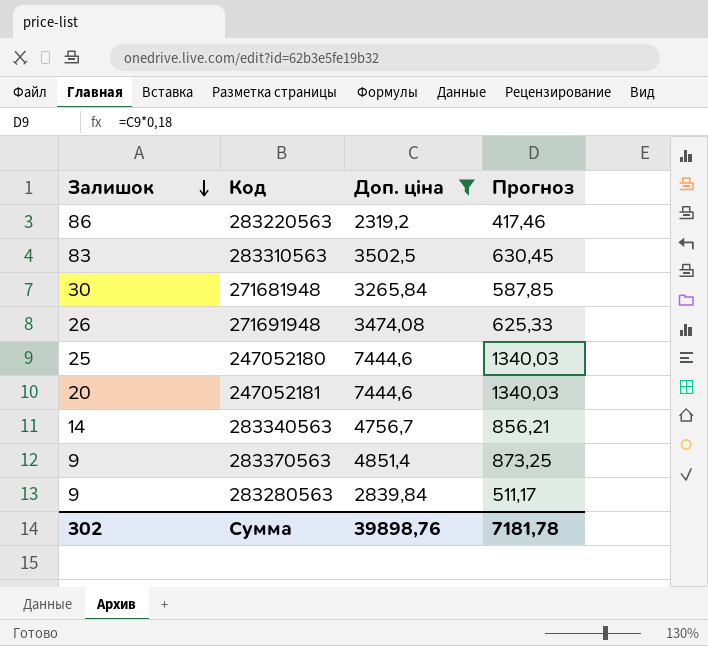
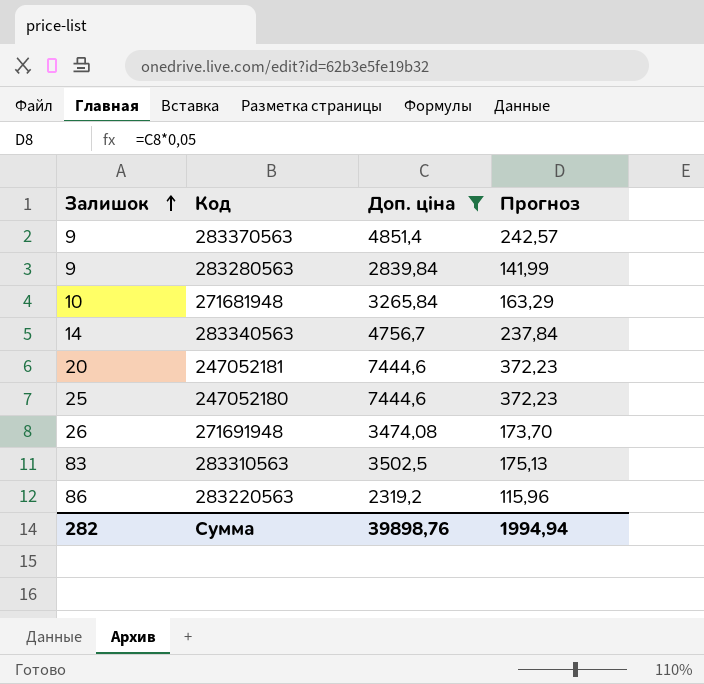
row order: Залишок descending -> Залишок ascending
column Прогноз | formula: [Доп. ціна] * 0,18 -> [Доп. ціна] * 0,05
271681948 | Залишок: 30 -> 10
Сумма | Залишок: 302 -> 282
Сумма | Прогноз: 7181,78 -> 1994,94

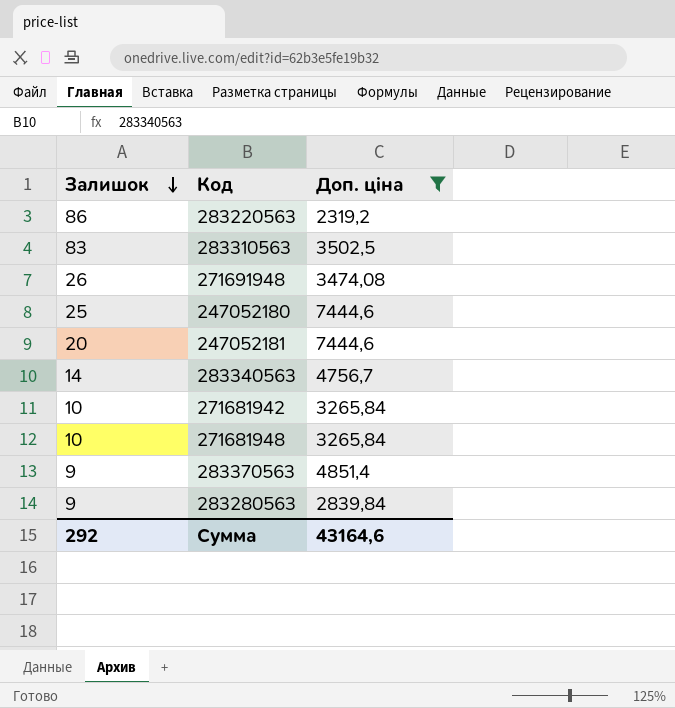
row order: Залишок ascending -> Залишок descending
column Прогноз | formula: [Доп. ціна] * 0,05 -> none
row 271681942: none -> 10 | 3265,84
Сумма | Залишок: 282 -> 292
Сумма | Доп. ціна: 39898,76 -> 43164,6

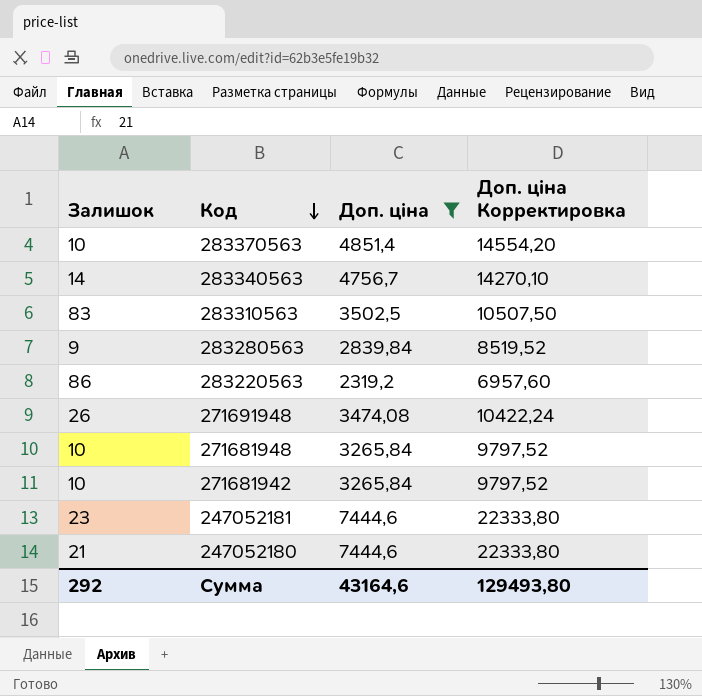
row order: Залишок descending -> Код descending
column Доп. ціна Корректировка | formula: none -> [Доп. ціна] * 3
283370563 | Залишок: 9 -> 10
247052181 | Залишок: 20 -> 23
247052180 | Залишок: 25 -> 21

